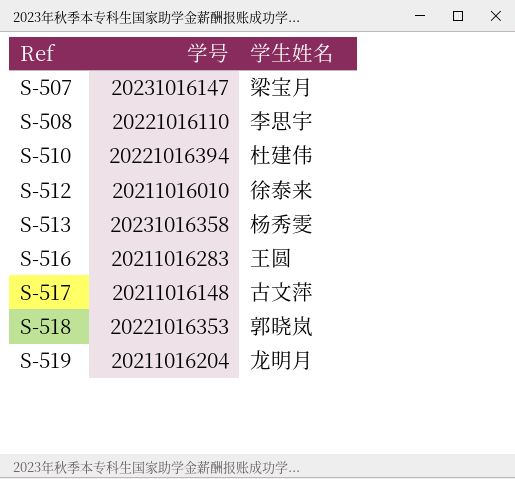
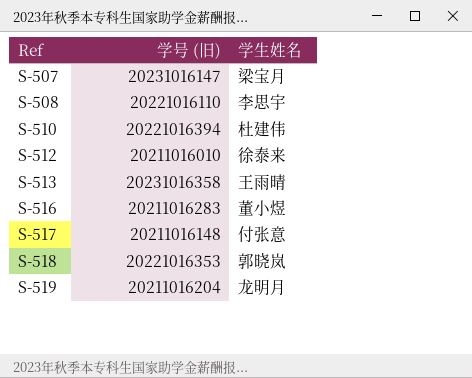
column name: 学号 -> 学号 (旧)
S-513 | 学生姓名: 杨秀雯 -> 王雨晴
S-516 | 学生姓名: 王圆 -> 董小煜
S-517 | 学生姓名: 古文萍 -> 付张意

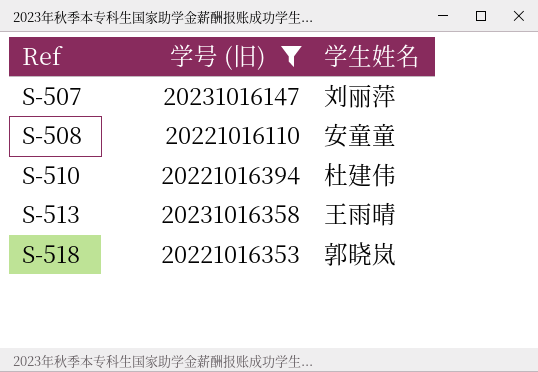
filter: none -> 学号 (旧) >= 20221016110
S-507 | 学生姓名: 梁宝月 -> 刘丽萍
S-508 | 学生姓名: 李思宇 -> 安童童

